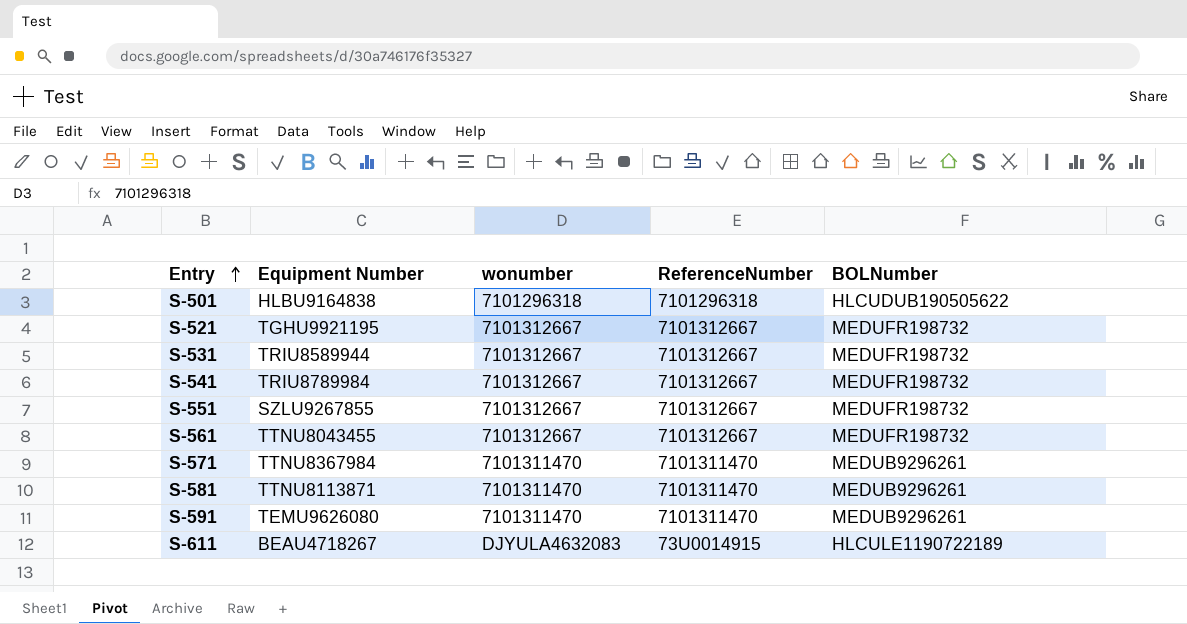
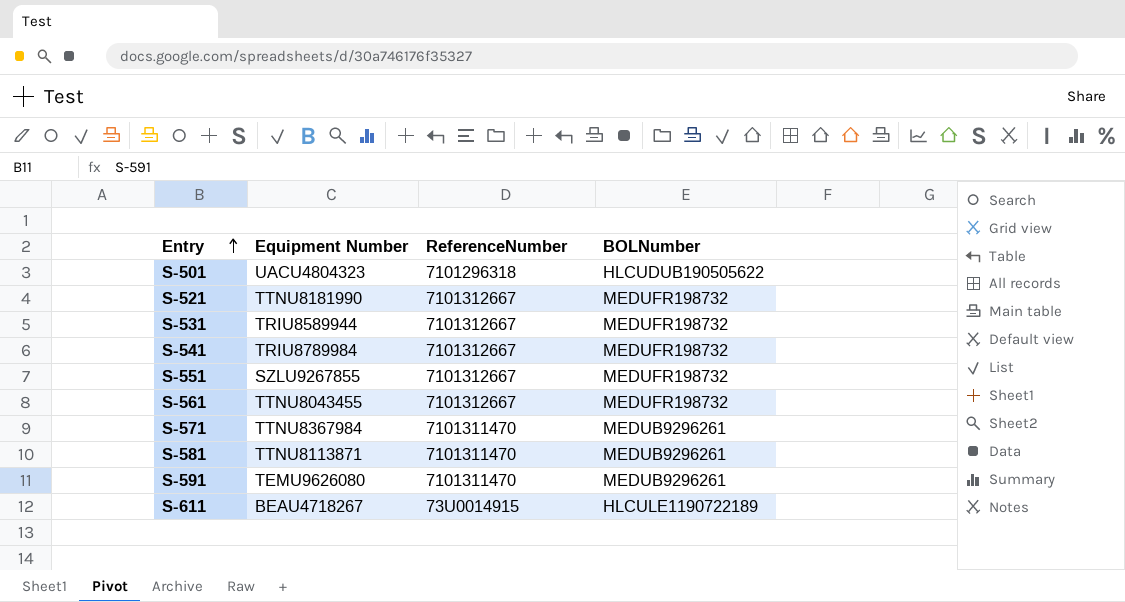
column wonumber | position: 3 -> none
S-501 | Equipment Number: HLBU9164838 -> UACU4804323
S-521 | Equipment Number: TGHU9921195 -> TTNU8181990

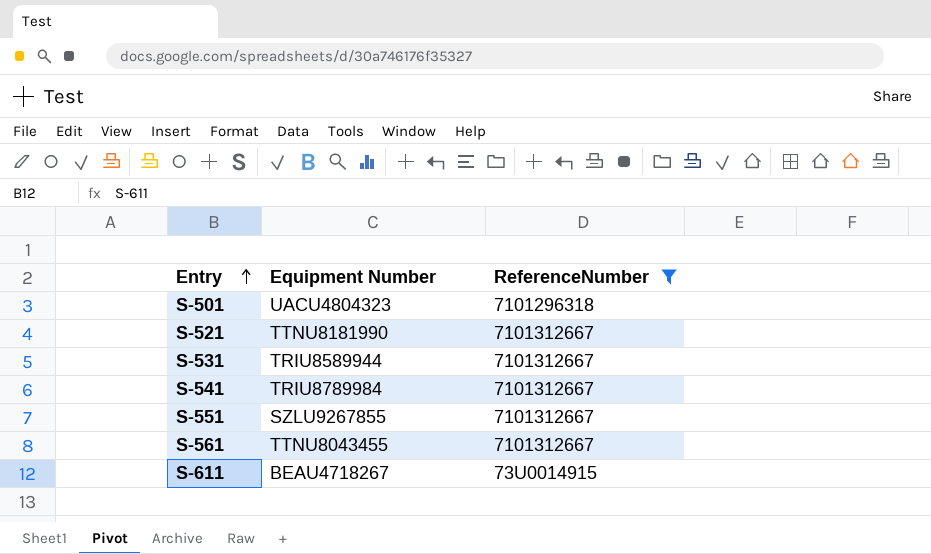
filter: none -> ReferenceNumber != 7101311470
column BOLNumber | position: 4 -> none

